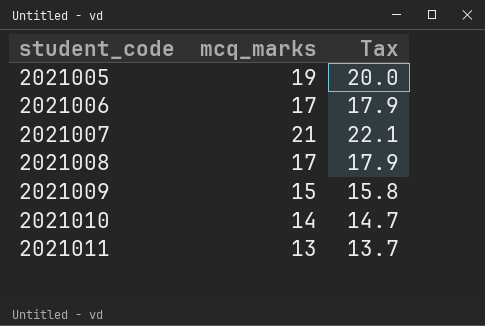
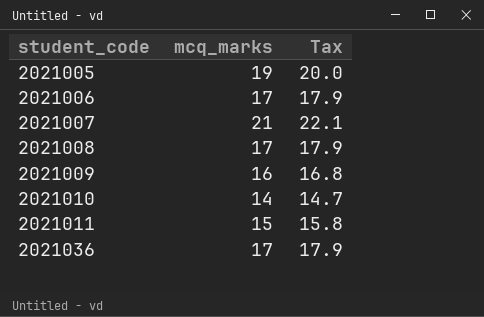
2021009 | mcq_marks: 15 -> 16
2021009 | Tax: 15.8 -> 16.8
2021011 | mcq_marks: 13 -> 15
2021011 | Tax: 13.7 -> 15.8
row 2021036: none -> 17 | 17.9

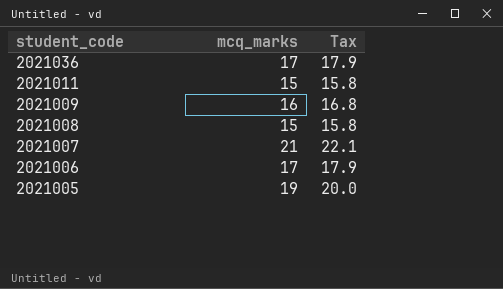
row order: student_code ascending -> student_code descending
row 2021010: 14 | 14.7 -> none
2021008 | mcq_marks: 17 -> 15
2021008 | Tax: 17.9 -> 15.8

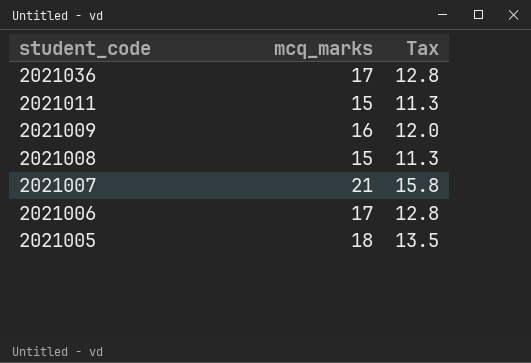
column Tax | formula: [mcq_marks] * 1.05 -> [mcq_marks] * 0.75
2021005 | mcq_marks: 19 -> 18

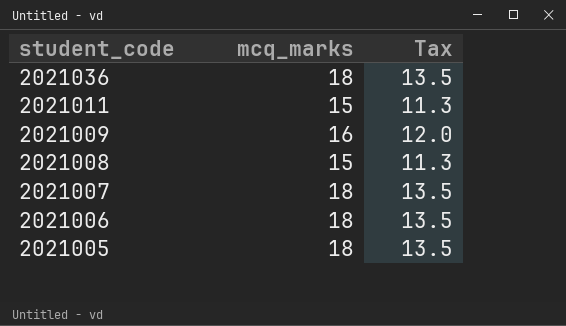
2021036 | mcq_marks: 17 -> 18
2021036 | Tax: 12.8 -> 13.5
2021007 | mcq_marks: 21 -> 18
2021007 | Tax: 15.8 -> 13.5
2021006 | mcq_marks: 17 -> 18
2021006 | Tax: 12.8 -> 13.5

